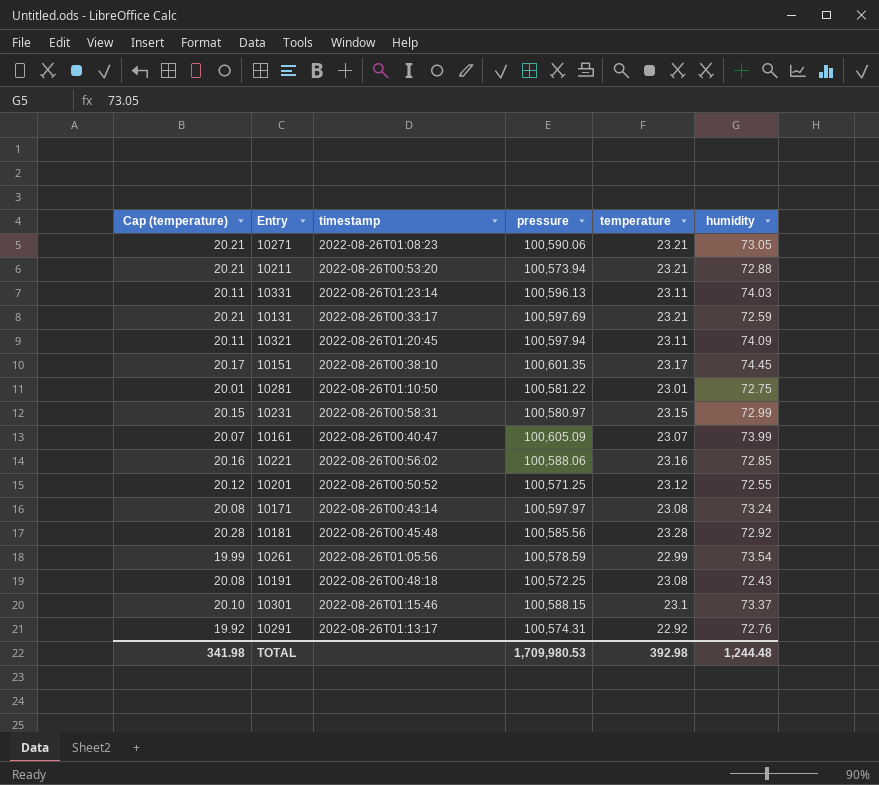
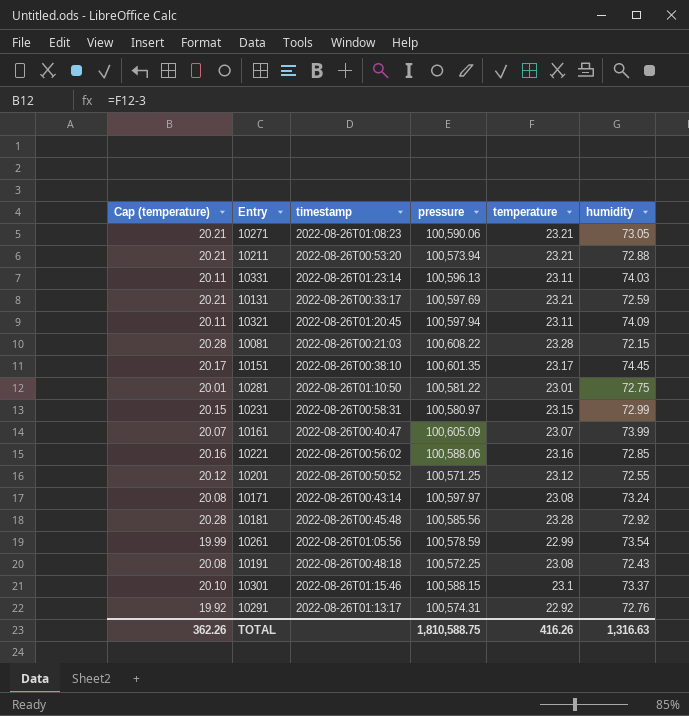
row 10081: none -> 20.28 | 2022-08-26T00:21:03 | 100,608.22 | 23.28 | 72.15
TOTAL | Cap (temperature): 341.98 -> 362.26
TOTAL | pressure: 1,709,980.53 -> 1,810,588.75
TOTAL | temperature: 392.98 -> 416.26
TOTAL | humidity: 1,244.48 -> 1,316.63

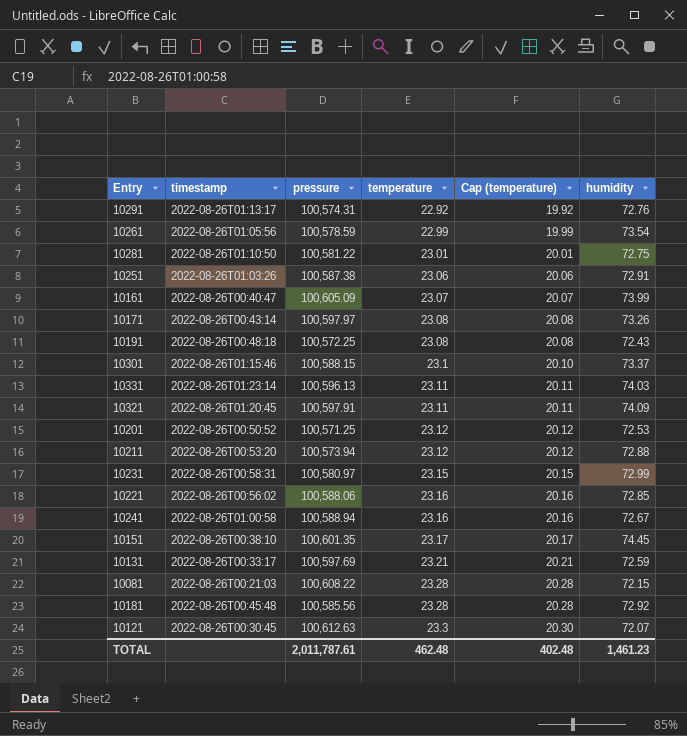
row order: none -> temperature ascending
column Cap (temperature) | position: 1 -> 5
row 10271: 20.21 | 2022-08-26T01:08:23 | 100,590.06 | 23.21 | 73.05 -> none
row 10251: none -> 2022-08-26T01:03:26 | 100,587.38 | 23.06 | 20.06 | 72.91
10171 | humidity: 73.24 -> 73.26
10321 | pressure: 100,597.94 -> 100,597.91
10201 | humidity: 72.55 -> 72.53
10211 | temperature: 23.21 -> 23.12
10211 | Cap (temperature): 20.21 -> 20.12
row 10241: none -> 2022-08-26T01:00:58 | 100,588.94 | 23.16 | 20.16 | 72.67
row 10121: none -> 2022-08-26T00:30:45 | 100,612.63 | 23.3 | 20.30 | 72.07
TOTAL | pressure: 1,810,588.75 -> 2,011,787.61
TOTAL | temperature: 416.26 -> 462.48
TOTAL | Cap (temperature): 362.26 -> 402.48
TOTAL | humidity: 1,316.63 -> 1,461.23

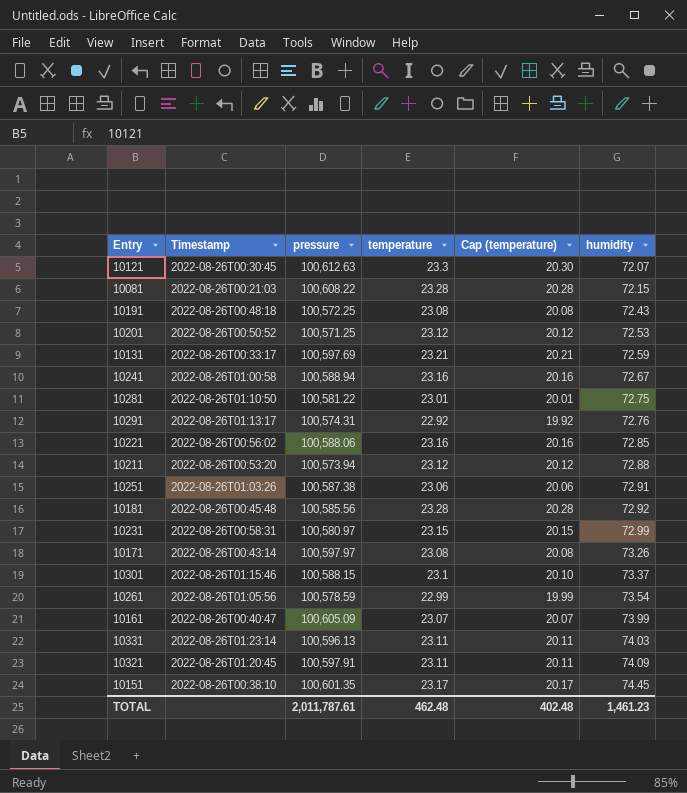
row order: temperature ascending -> humidity ascending
column name: timestamp -> Timestamp

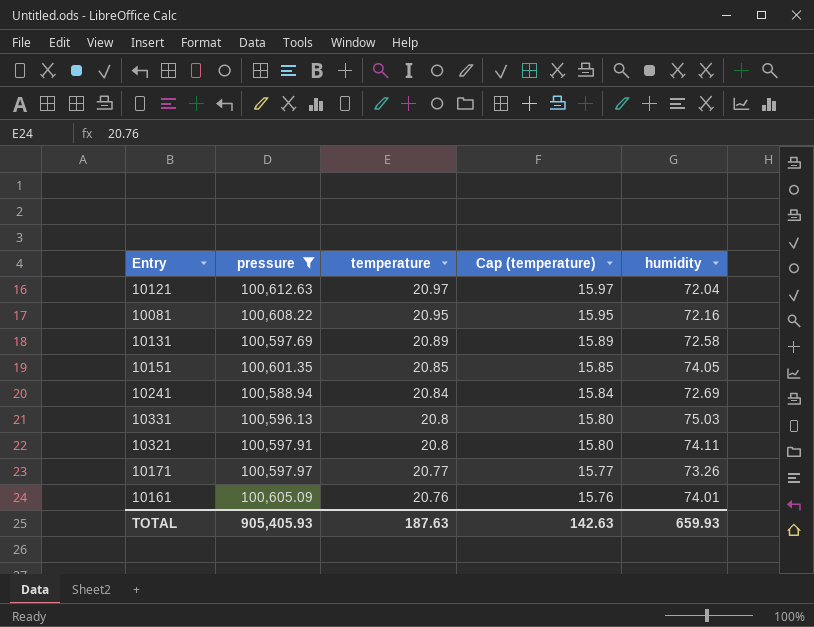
filter: none -> pressure >= 100,588.94
row order: humidity ascending -> temperature descending
column Timestamp | position: 2 -> none
column Cap (temperature) | formula: [temperature] - 3 -> [temperature] - 5
10121 | temperature: 23.3 -> 20.97
10121 | humidity: 72.07 -> 72.04
10081 | temperature: 23.28 -> 20.95
10081 | humidity: 72.15 -> 72.16
10131 | temperature: 23.21 -> 20.89
10131 | humidity: 72.59 -> 72.58
10151 | temperature: 23.17 -> 20.85
10151 | humidity: 74.45 -> 74.05
10241 | temperature: 23.16 -> 20.84
10241 | humidity: 72.67 -> 72.69
10331 | temperature: 23.11 -> 20.8
10331 | humidity: 74.03 -> 75.03
10321 | temperature: 23.11 -> 20.8
10321 | humidity: 74.09 -> 74.11
10171 | temperature: 23.08 -> 20.77
10161 | temperature: 23.07 -> 20.76
10161 | humidity: 73.99 -> 74.01
TOTAL | pressure: 2,011,787.61 -> 905,405.93
TOTAL | temperature: 462.48 -> 187.63
TOTAL | Cap (temperature): 402.48 -> 142.63
TOTAL | humidity: 1,461.23 -> 659.93

